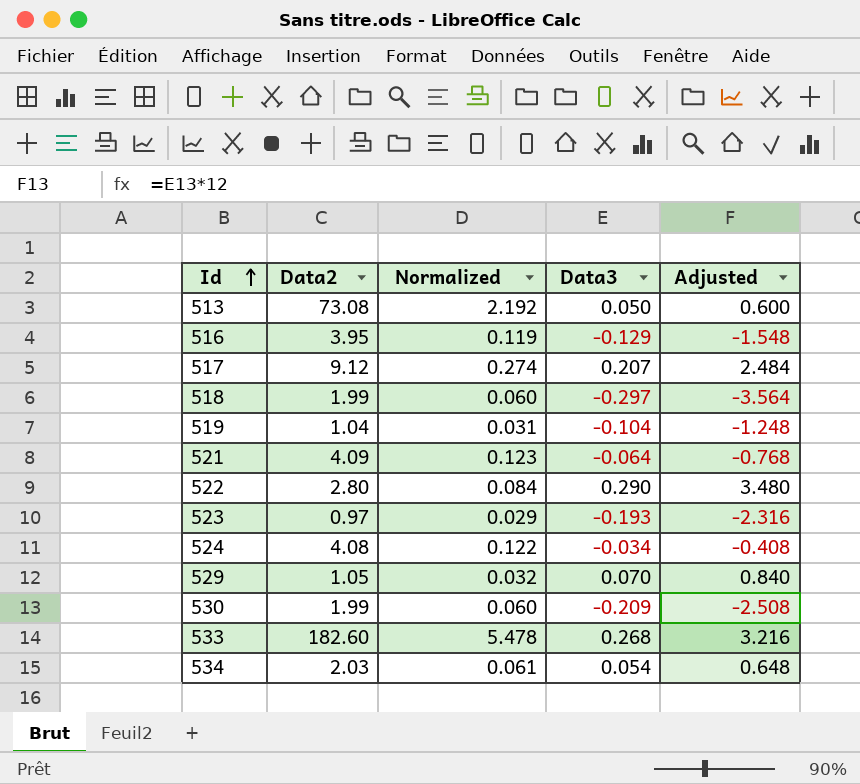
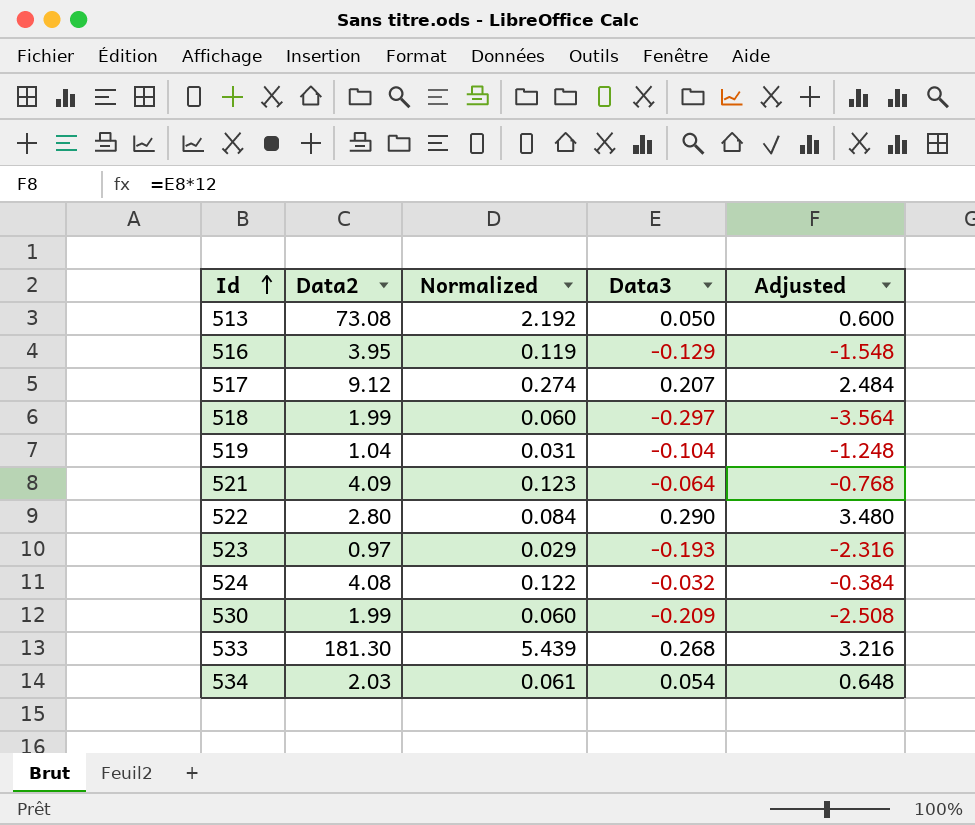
row 529: 1.05 | 0.032 | 0.070 | 0.840 -> none
524 | Data3: -0.034 -> -0.032
524 | Adjusted: -0.408 -> -0.384
533 | Data2: 182.60 -> 181.30
533 | Normalized: 5.478 -> 5.439

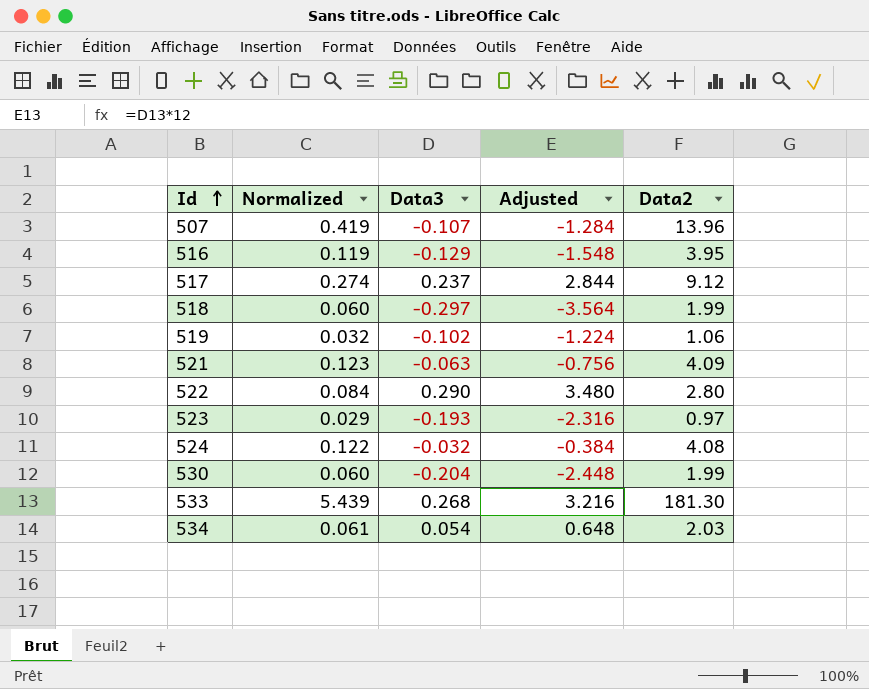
column Data2 | position: 2 -> 5
row 513: 73.08 | 2.192 | 0.050 | 0.600 -> none
row 507: none -> 0.419 | -0.107 | -1.284 | 13.96
517 | Data3: 0.207 -> 0.237
517 | Adjusted: 2.484 -> 2.844
519 | Normalized: 0.031 -> 0.032
519 | Data3: -0.104 -> -0.102
519 | Adjusted: -1.248 -> -1.224
519 | Data2: 1.04 -> 1.06
521 | Data3: -0.064 -> -0.063
521 | Adjusted: -0.768 -> -0.756
530 | Data3: -0.209 -> -0.204
530 | Adjusted: -2.508 -> -2.448

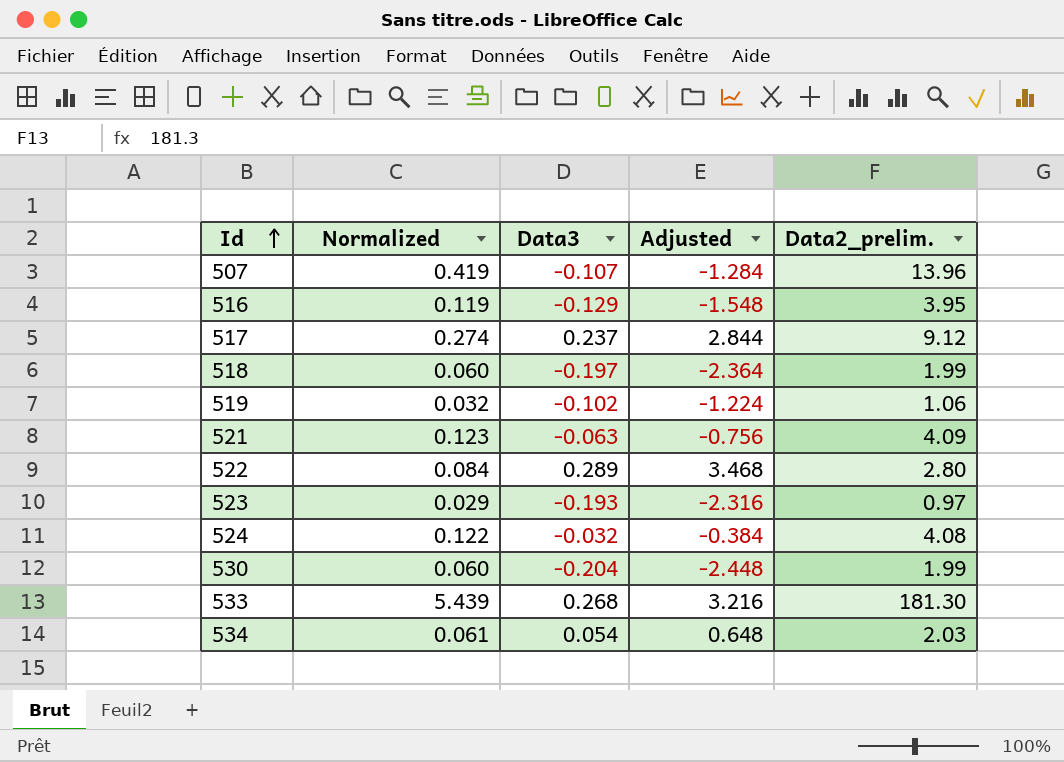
column name: Data2 -> Data2_prelim.
518 | Data3: -0.297 -> -0.197
518 | Adjusted: -3.564 -> -2.364
522 | Data3: 0.290 -> 0.289
522 | Adjusted: 3.480 -> 3.468

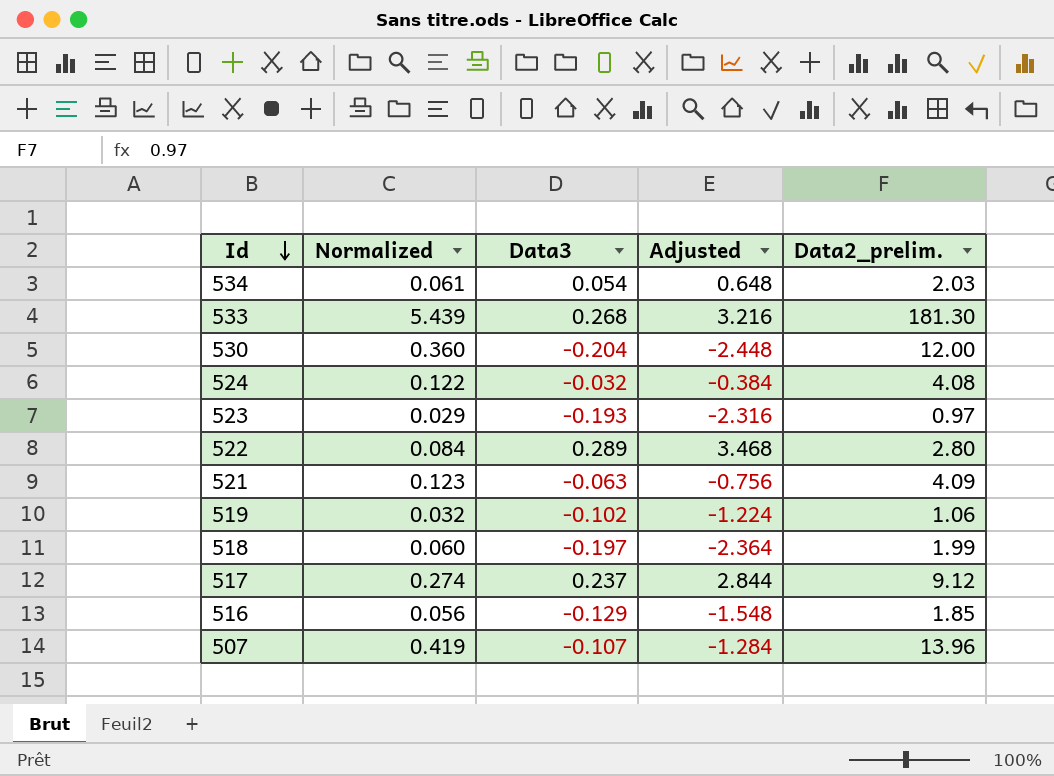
row order: Id ascending -> Id descending
530 | Normalized: 0.060 -> 0.360
530 | Data2_prelim.: 1.99 -> 12.00
516 | Normalized: 0.119 -> 0.056
516 | Data2_prelim.: 3.95 -> 1.85

